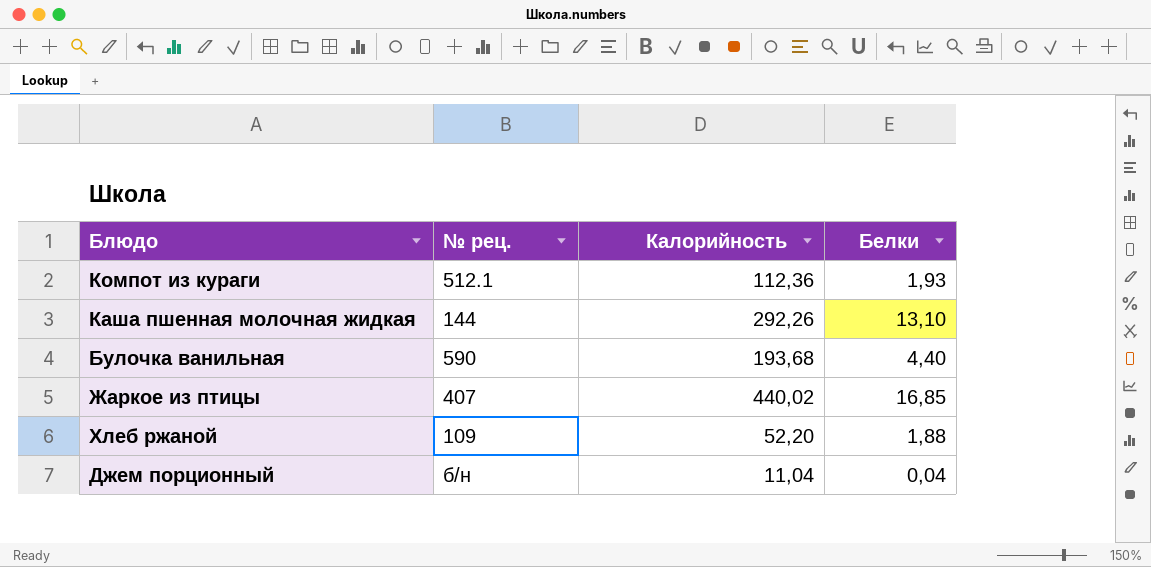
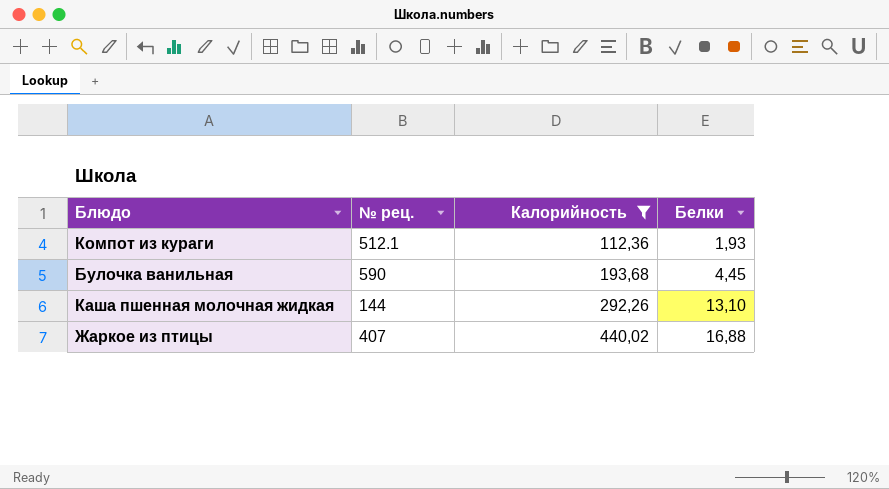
filter: none -> Калорийность >= 112,36
row order: none -> Калорийность ascending
Булочка ванильная | Белки: 4,40 -> 4,45
Жаркое из птицы | Белки: 16,85 -> 16,88

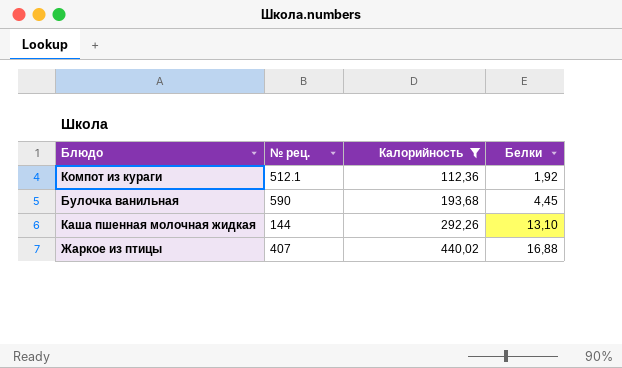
Компот из кураги | Белки: 1,93 -> 1,92

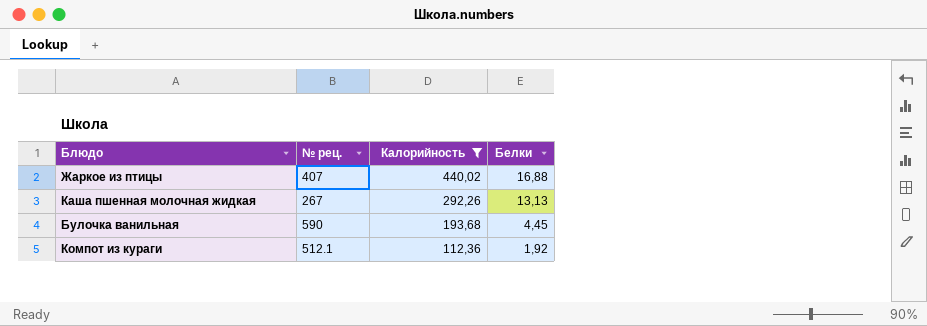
row order: Калорийность ascending -> Калорийность descending
Каша пшенная молочная жидкая | № рец.: 144 -> 267
Каша пшенная молочная жидкая | Белки: 13,10 -> 13,13

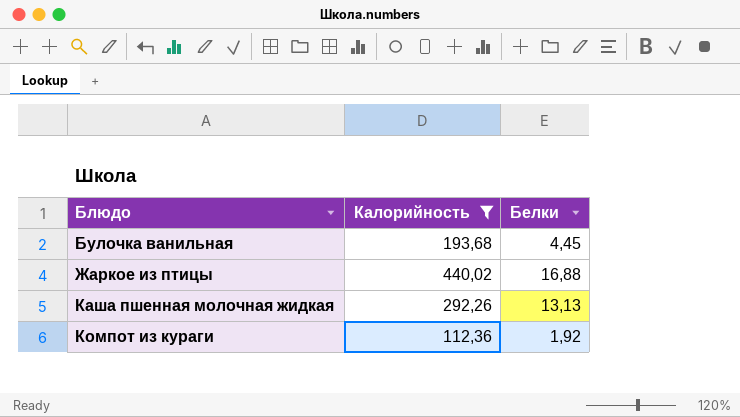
row order: Калорийность descending -> Блюдо ascending
column № рец. | position: 2 -> none

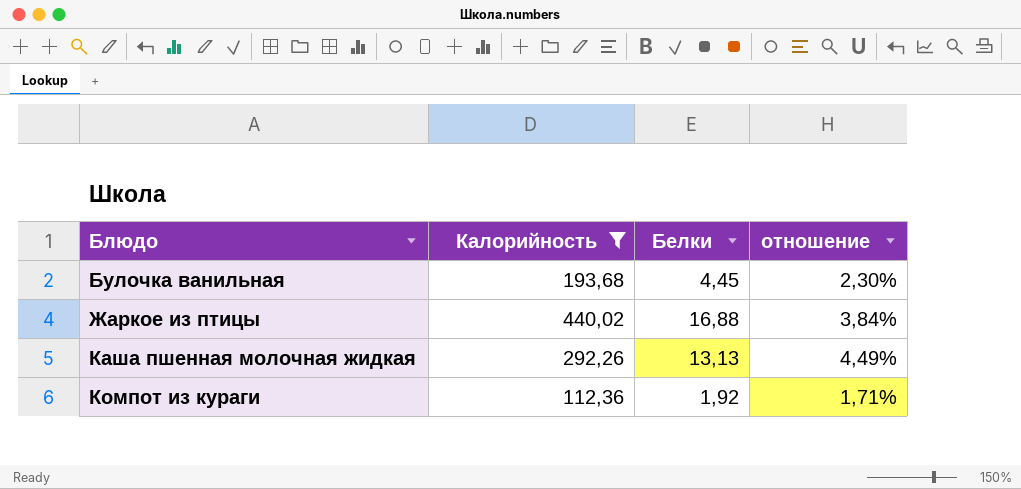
column отношение | formula: none -> [Белки] / [Калорийность]

